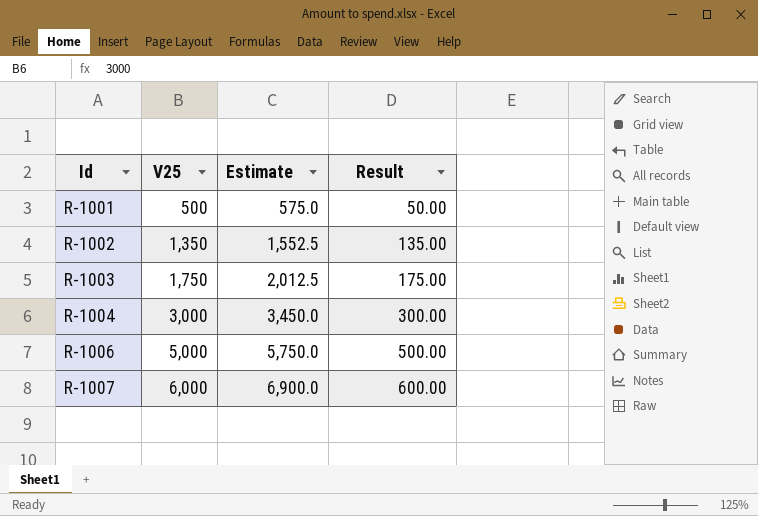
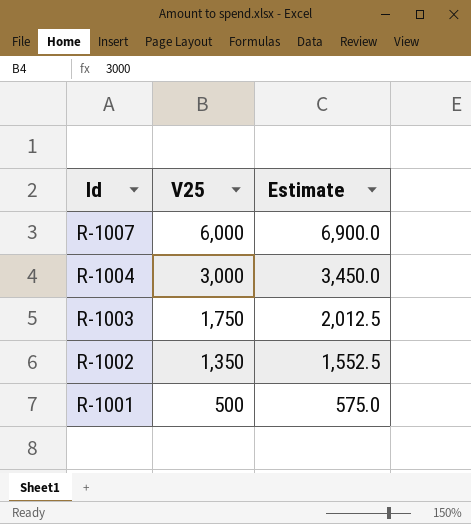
row order: Id ascending -> Id descending
column Result | formula: [V25] * 0.1 -> none
row R-1006: 5,000 | 5,750.0 | 500.00 -> none

